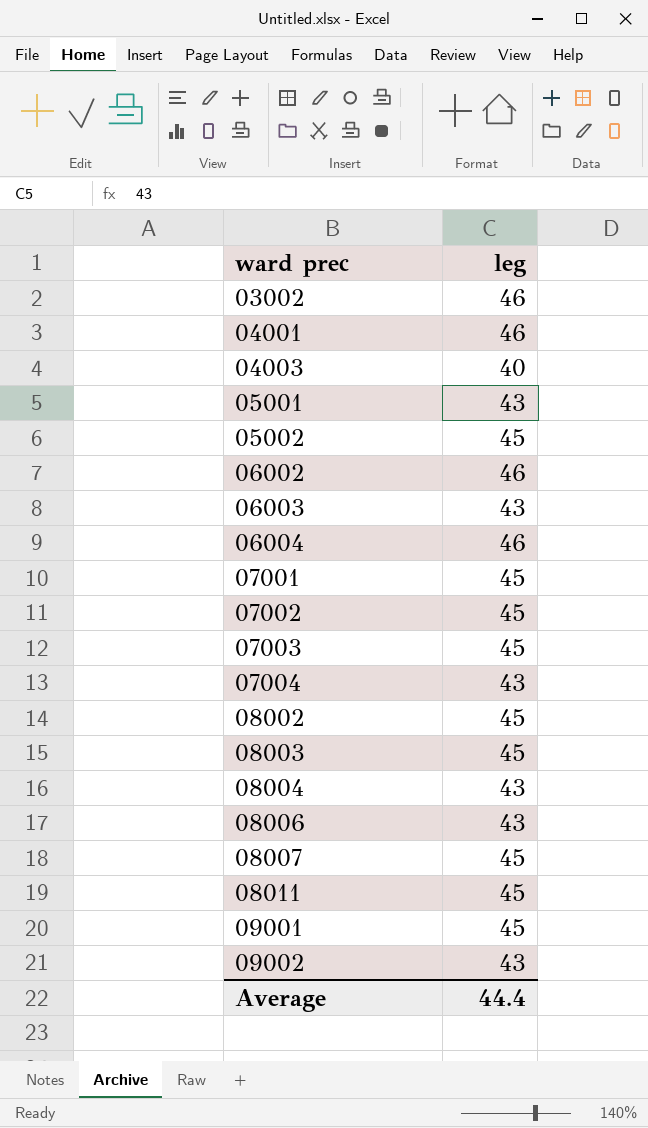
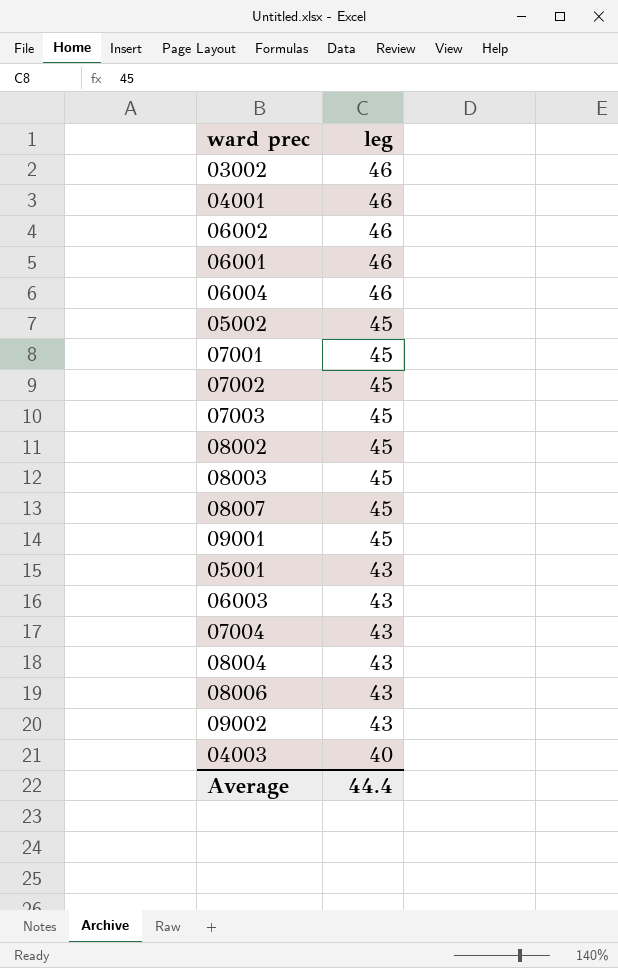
row order: ward prec ascending -> leg descending
row 08011: 45 -> none
row 06001: none -> 46

